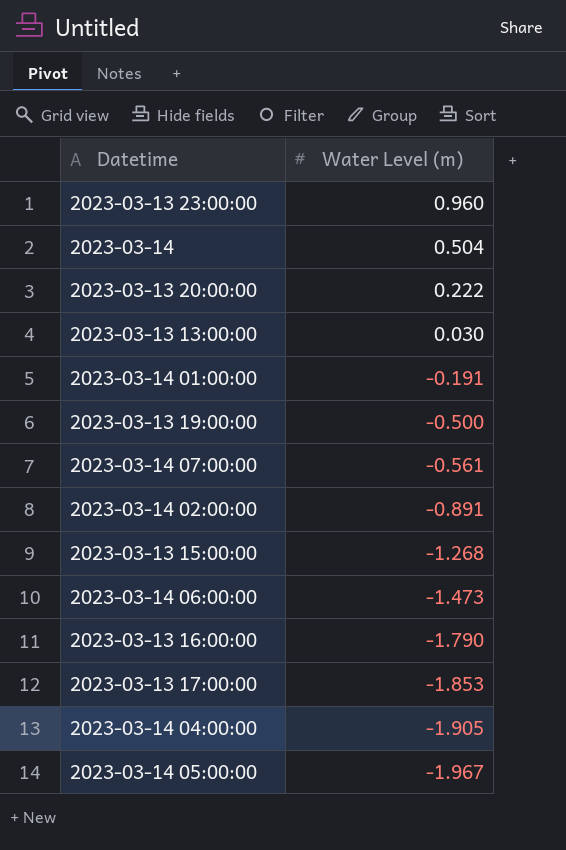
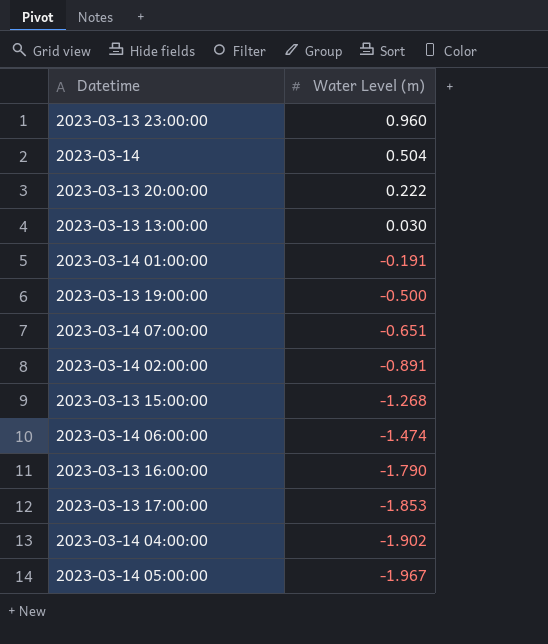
2023-03-14 07:00:00 | Water Level (m): -0.561 -> -0.651
2023-03-14 06:00:00 | Water Level (m): -1.473 -> -1.474
2023-03-14 04:00:00 | Water Level (m): -1.905 -> -1.902

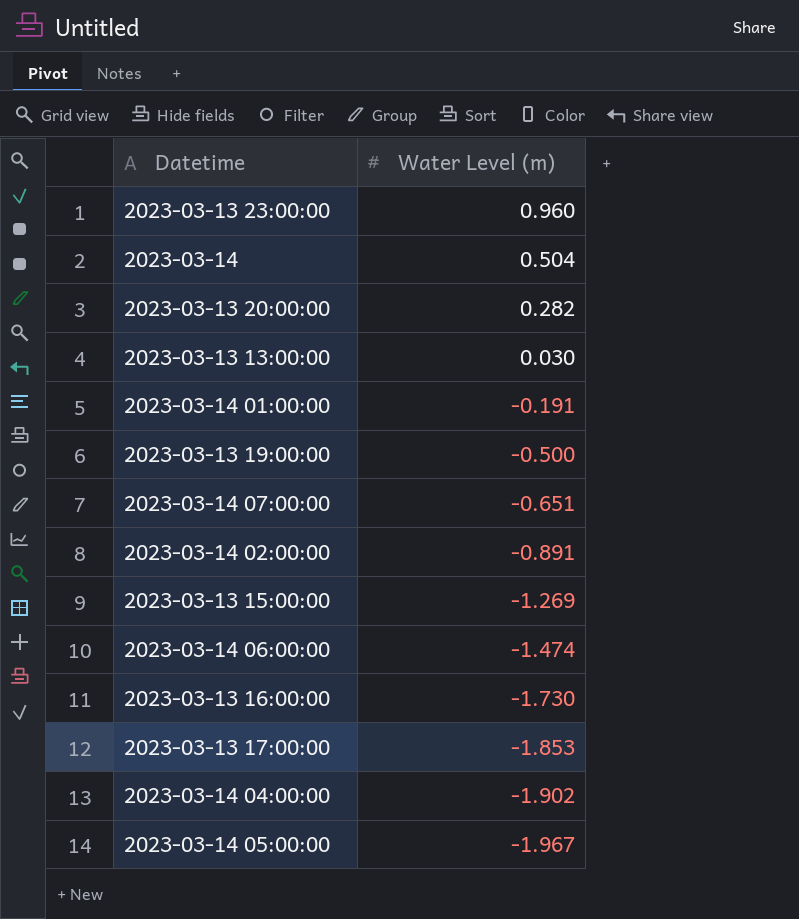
2023-03-13 20:00:00 | Water Level (m): 0.222 -> 0.282
2023-03-13 15:00:00 | Water Level (m): -1.268 -> -1.269
2023-03-13 16:00:00 | Water Level (m): -1.790 -> -1.730

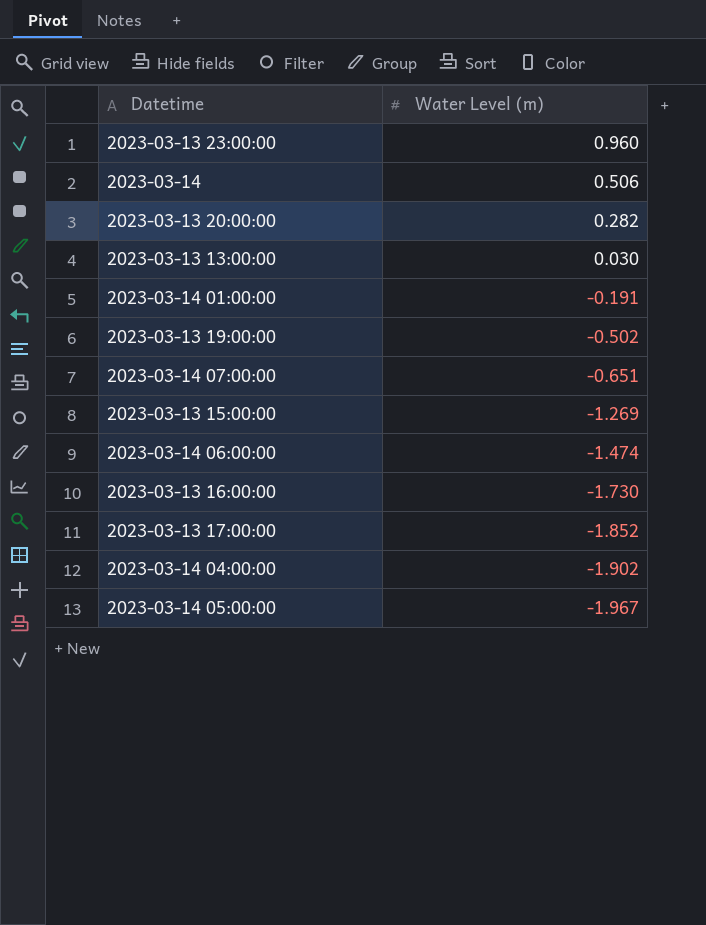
row 2023-03-14 02:00:00: -0.891 -> none
2023-03-14 | Water Level (m): 0.504 -> 0.506
2023-03-13 19:00:00 | Water Level (m): -0.500 -> -0.502
2023-03-13 17:00:00 | Water Level (m): -1.853 -> -1.852

